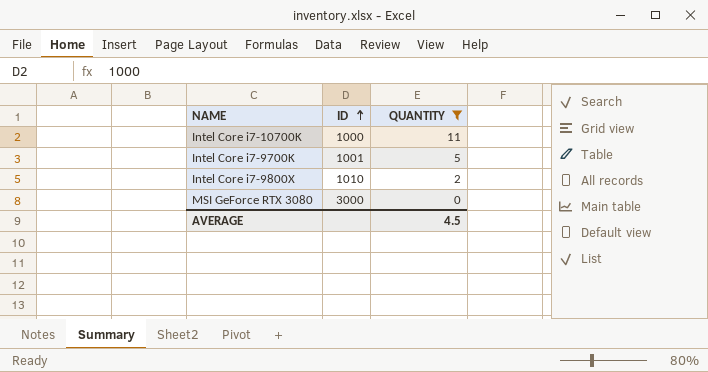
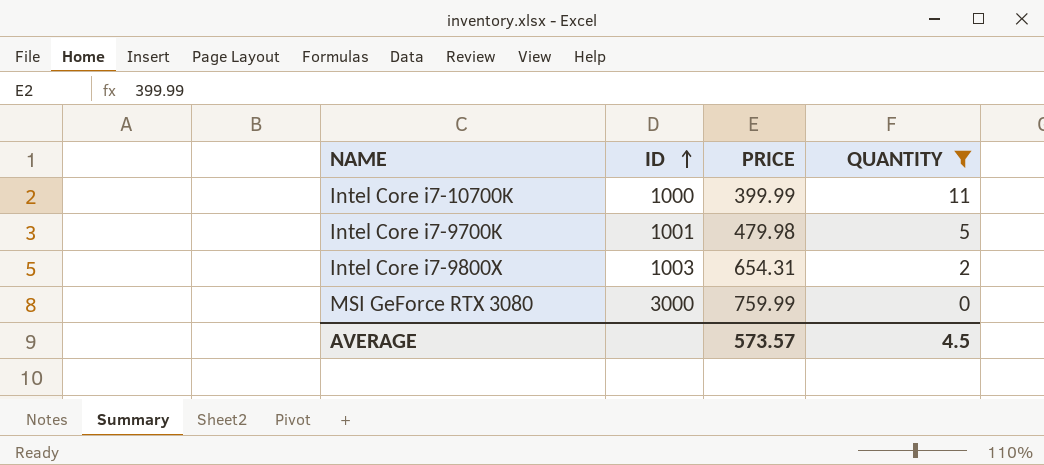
column PRICE | position: none -> 3
Intel Core i7-9800X | ID: 1010 -> 1003

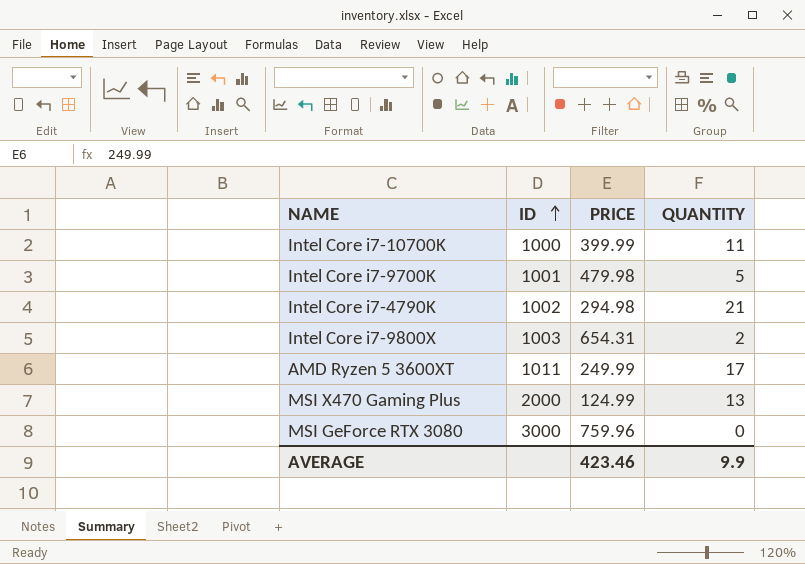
filter: QUANTITY <= 11 -> none
MSI GeForce RTX 3080 | PRICE: 759.99 -> 759.96
AVERAGE | PRICE: 573.57 -> 423.46
AVERAGE | QUANTITY: 4.5 -> 9.9

